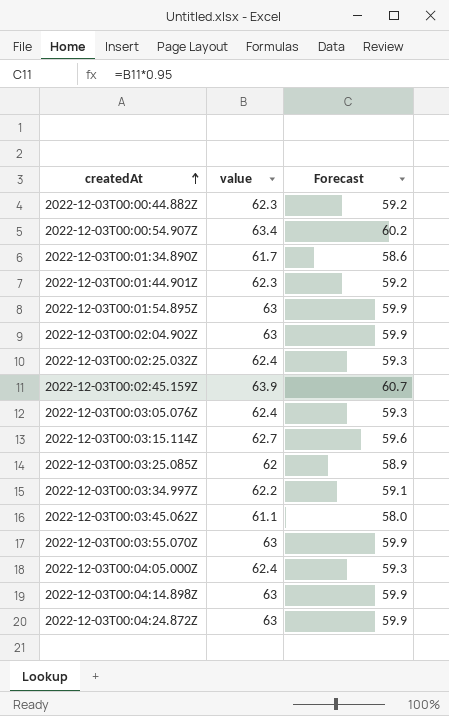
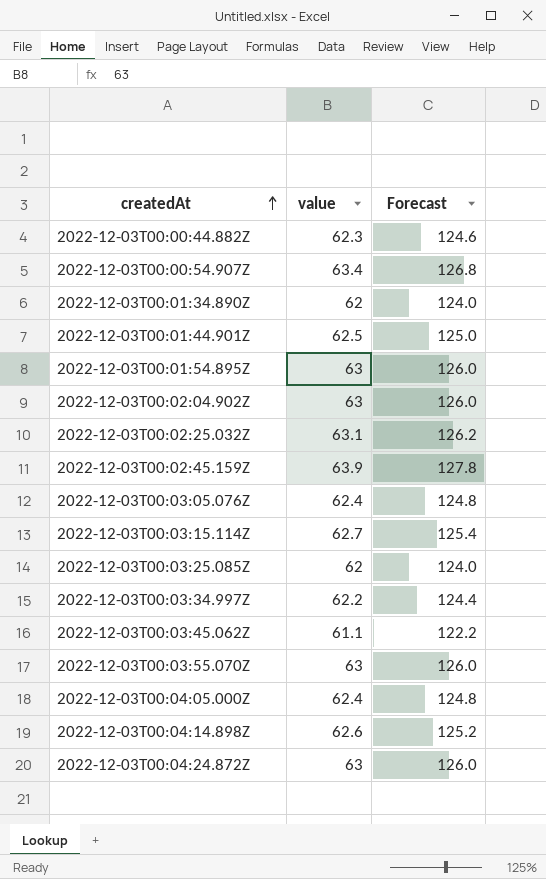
column Forecast | formula: [value] * 0.95 -> [value] * 2
2022-12-03T00:01:34.890Z | value: 61.7 -> 62
2022-12-03T00:01:44.901Z | value: 62.3 -> 62.5
2022-12-03T00:02:25.032Z | value: 62.4 -> 63.1
2022-12-03T00:04:14.898Z | value: 63 -> 62.6

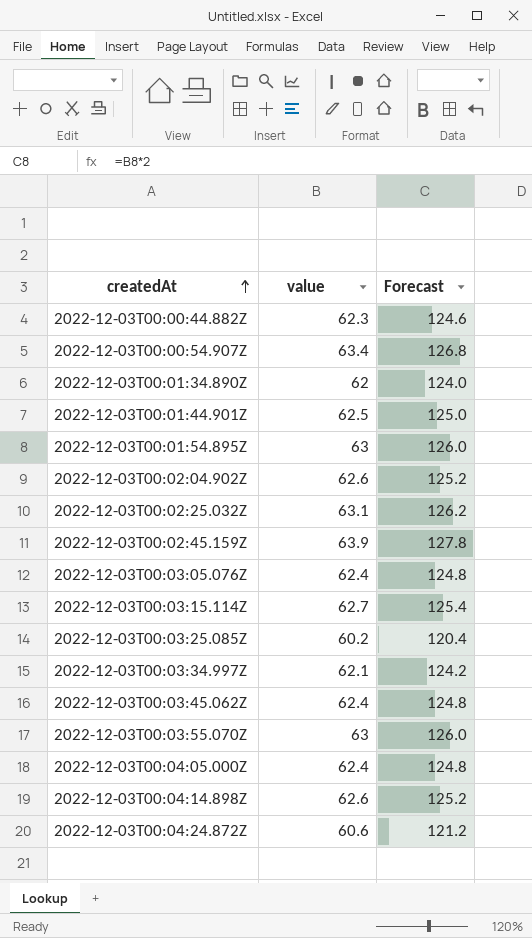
2022-12-03T00:02:04.902Z | value: 63 -> 62.6
2022-12-03T00:02:04.902Z | Forecast: 126.0 -> 125.2
2022-12-03T00:03:25.085Z | value: 62 -> 60.2
2022-12-03T00:03:25.085Z | Forecast: 124.0 -> 120.4
2022-12-03T00:03:34.997Z | value: 62.2 -> 62.1
2022-12-03T00:03:34.997Z | Forecast: 124.4 -> 124.2
2022-12-03T00:03:45.062Z | value: 61.1 -> 62.4
2022-12-03T00:03:45.062Z | Forecast: 122.2 -> 124.8
2022-12-03T00:04:24.872Z | value: 63 -> 60.6
2022-12-03T00:04:24.872Z | Forecast: 126.0 -> 121.2

